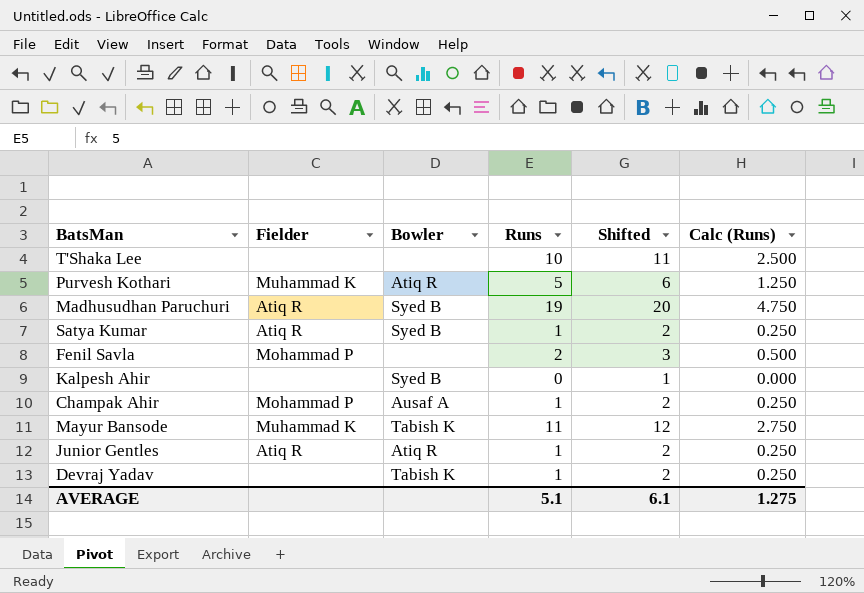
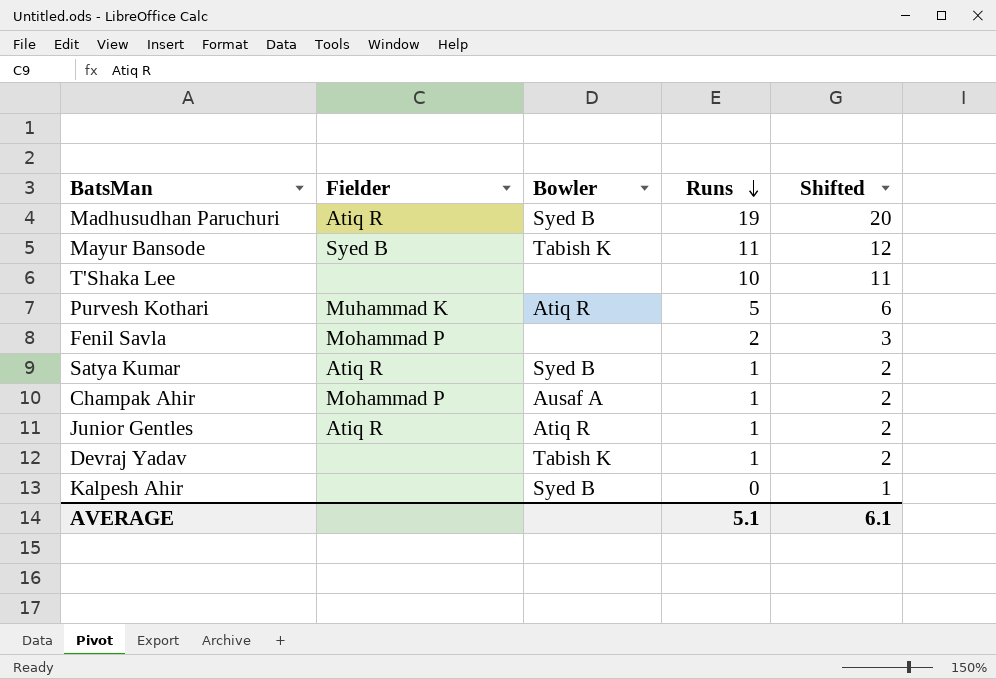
row order: none -> Runs descending
column Calc (Runs) | formula: [Runs] * 0.25 -> none
Mayur Bansode | Fielder: Muhammad K -> Syed B

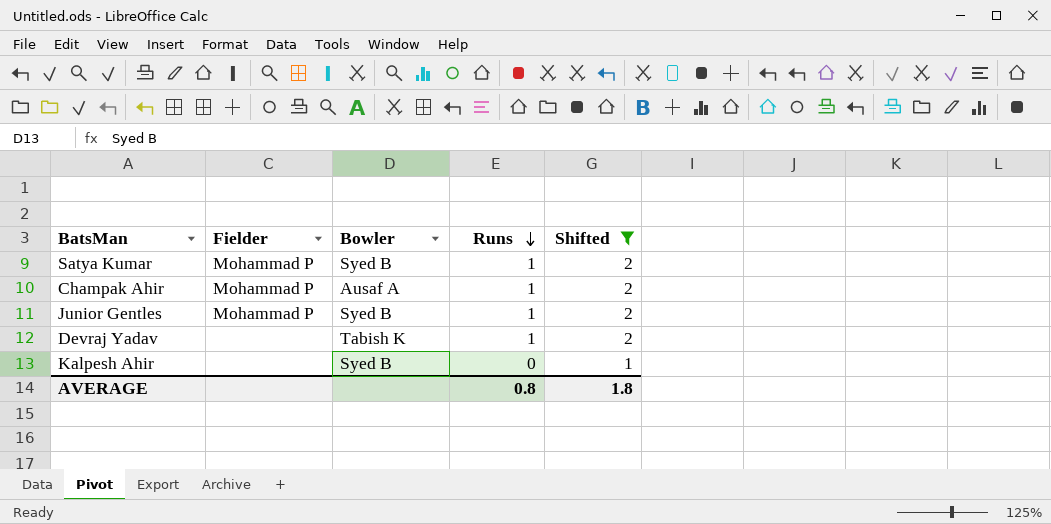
filter: none -> Shifted <= 2
Satya Kumar | Fielder: Atiq R -> Mohammad P
Junior Gentles | Fielder: Atiq R -> Mohammad P
Junior Gentles | Bowler: Atiq R -> Syed B
AVERAGE | Runs: 5.1 -> 0.8
AVERAGE | Shifted: 6.1 -> 1.8

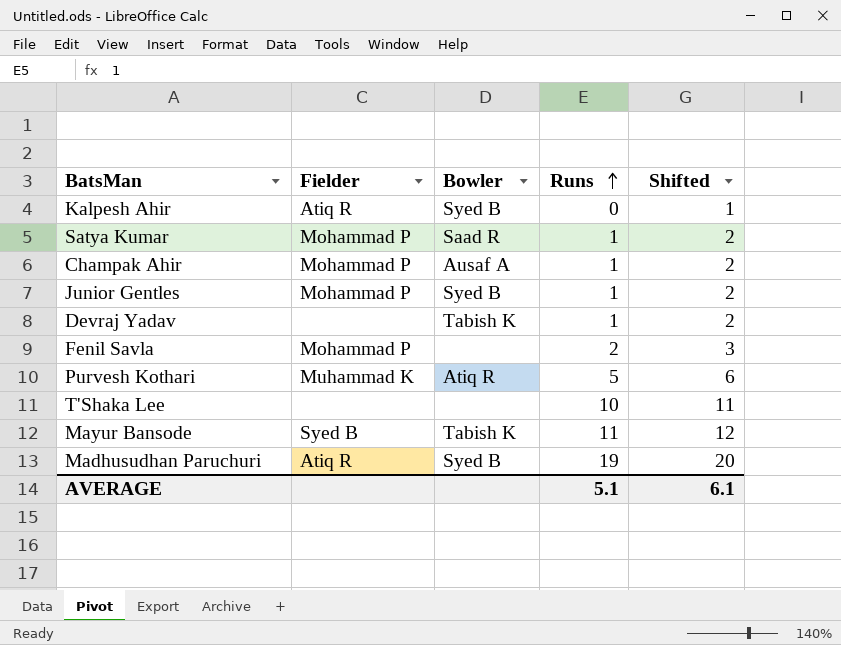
filter: Shifted <= 2 -> none
row order: Runs descending -> Runs ascending
Kalpesh Ahir | Fielder: none -> Atiq R
Satya Kumar | Bowler: Syed B -> Saad R
AVERAGE | Runs: 0.8 -> 5.1
AVERAGE | Shifted: 1.8 -> 6.1

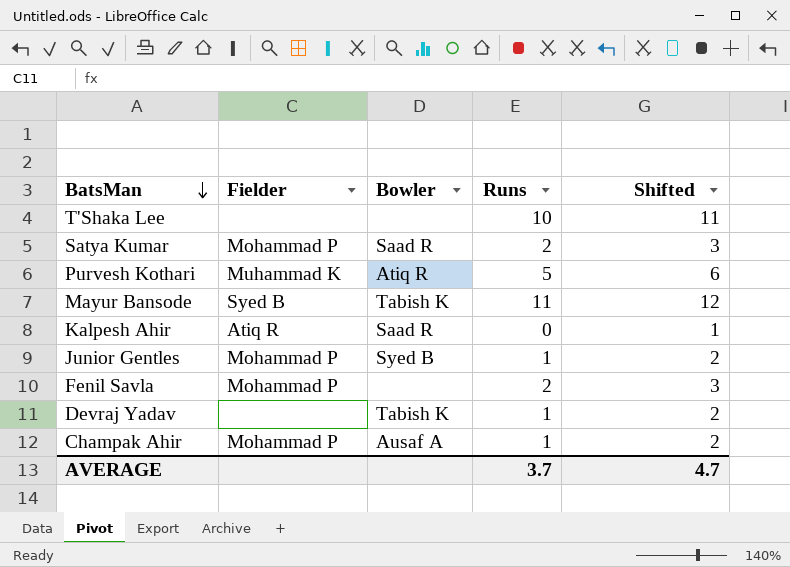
row order: Runs ascending -> BatsMan descending
row Madhusudhan Paruchuri: Atiq R | Syed B | 19 | 20 -> none
Satya Kumar | Runs: 1 -> 2
Satya Kumar | Shifted: 2 -> 3
Kalpesh Ahir | Bowler: Syed B -> Saad R
AVERAGE | Runs: 5.1 -> 3.7
AVERAGE | Shifted: 6.1 -> 4.7

